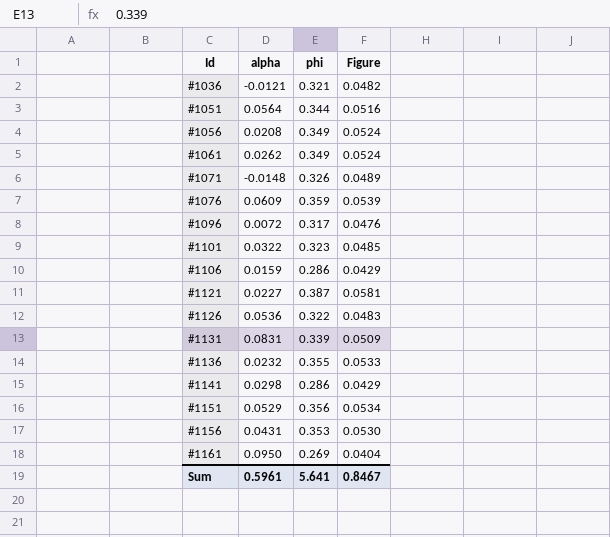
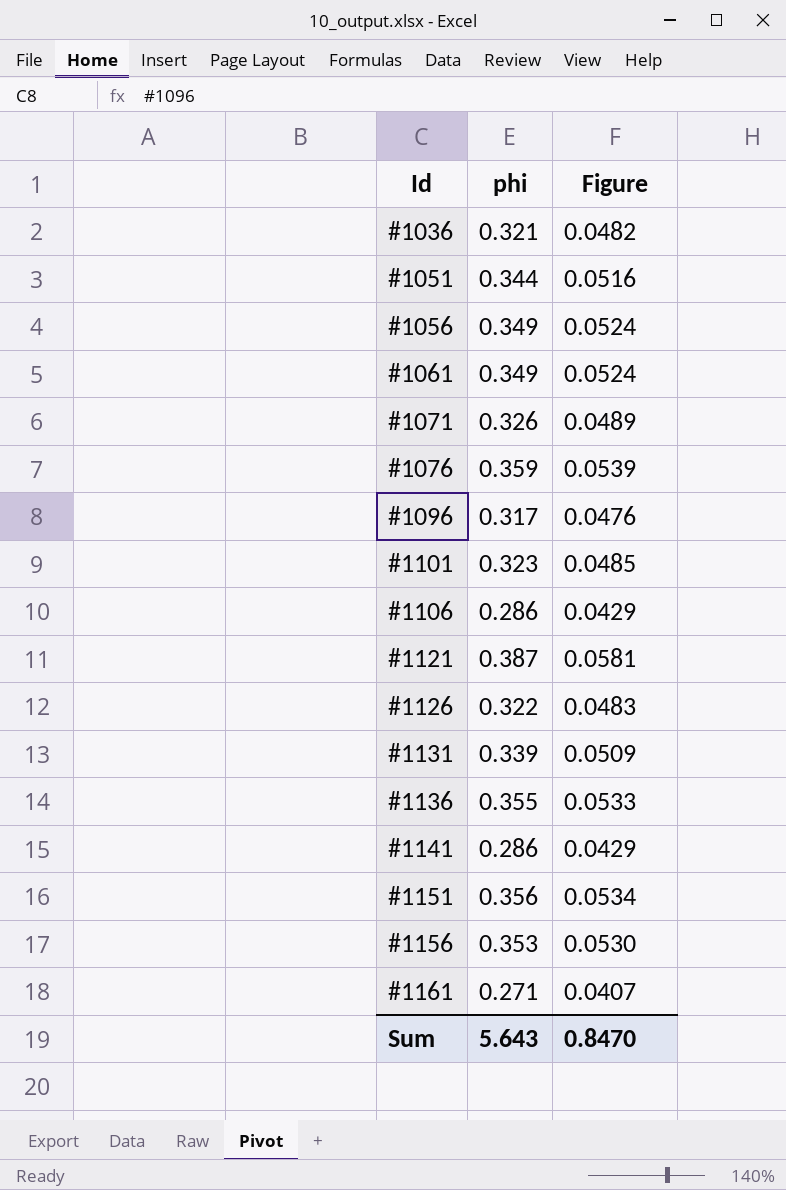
column alpha | position: 2 -> none
#1161 | phi: 0.269 -> 0.271
#1161 | Figure: 0.0404 -> 0.0407
Sum | phi: 5.641 -> 5.643
Sum | Figure: 0.8467 -> 0.8470

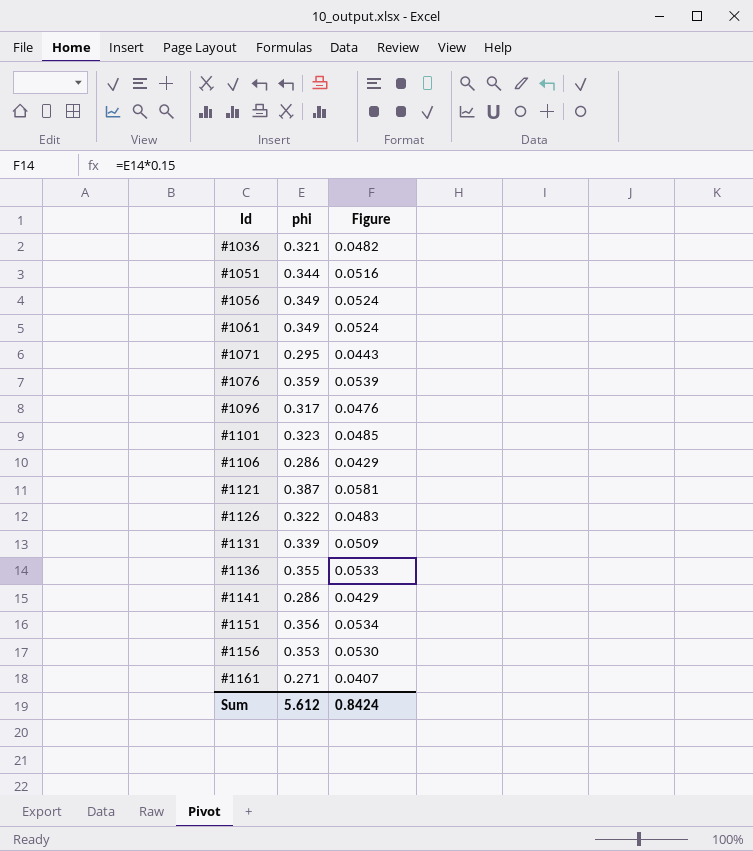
#1071 | phi: 0.326 -> 0.295
#1071 | Figure: 0.0489 -> 0.0443
Sum | phi: 5.643 -> 5.612
Sum | Figure: 0.8470 -> 0.8424

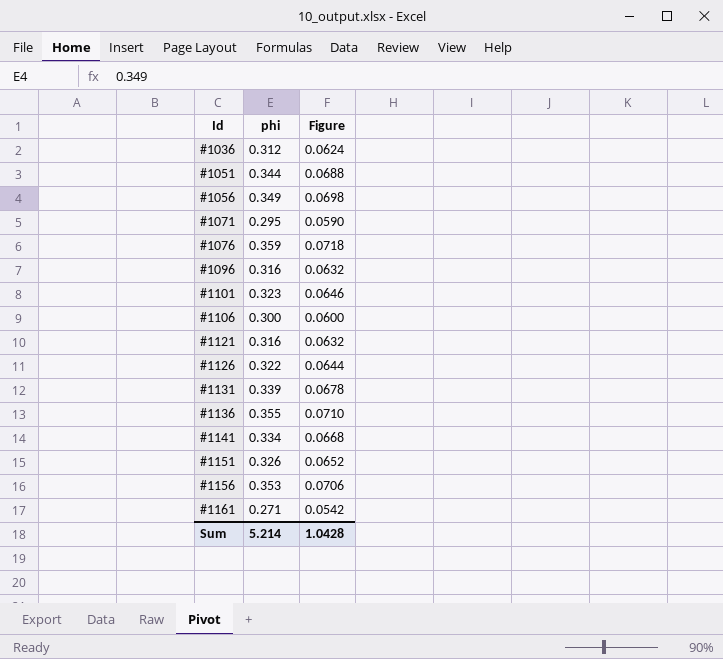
column Figure | formula: [phi] * 0.15 -> [phi] * 0.2
row #1061: 0.349 | 0.0524 -> none
#1036 | phi: 0.321 -> 0.312
#1096 | phi: 0.317 -> 0.316
#1106 | phi: 0.286 -> 0.300
#1121 | phi: 0.387 -> 0.316
#1141 | phi: 0.286 -> 0.334
#1151 | phi: 0.356 -> 0.326
Sum | phi: 5.612 -> 5.214
Sum | Figure: 0.8424 -> 1.0428

